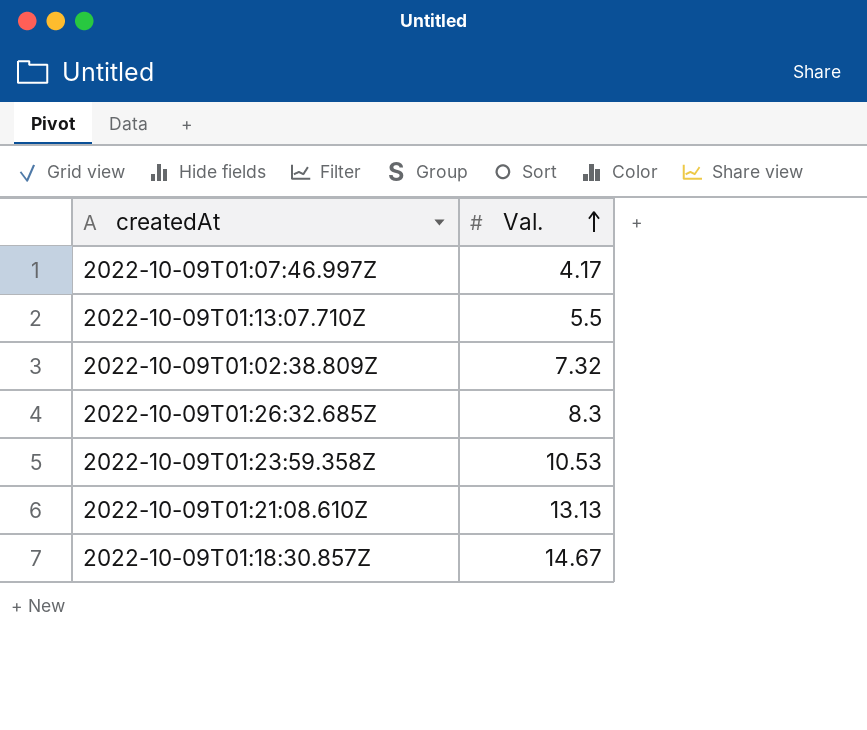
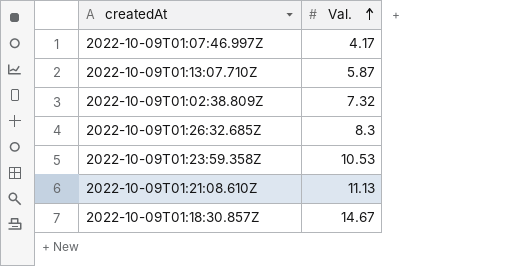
2022-10-09T01:13:07.710Z | Val.: 5.5 -> 5.87
2022-10-09T01:21:08.610Z | Val.: 13.13 -> 11.13

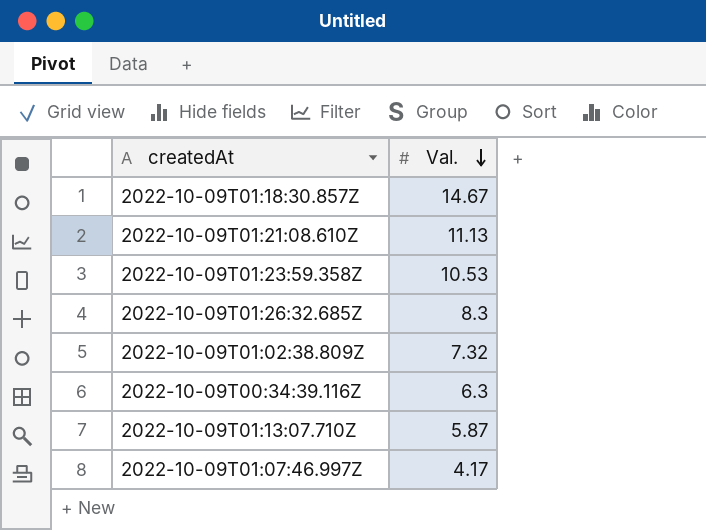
row order: Val. ascending -> Val. descending
row 2022-10-09T00:34:39.116Z: none -> 6.3

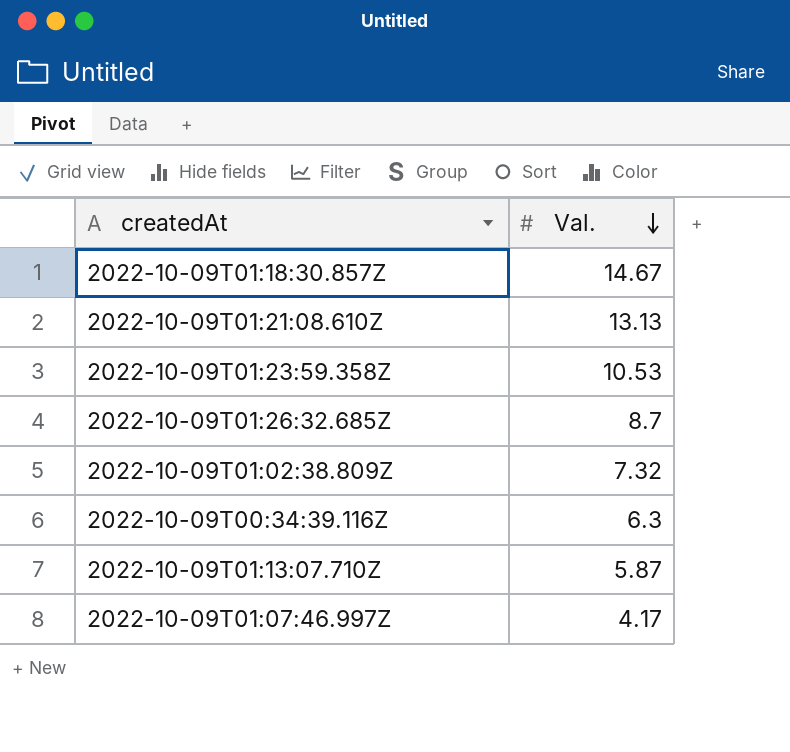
2022-10-09T01:21:08.610Z | Val.: 11.13 -> 13.13
2022-10-09T01:26:32.685Z | Val.: 8.3 -> 8.7

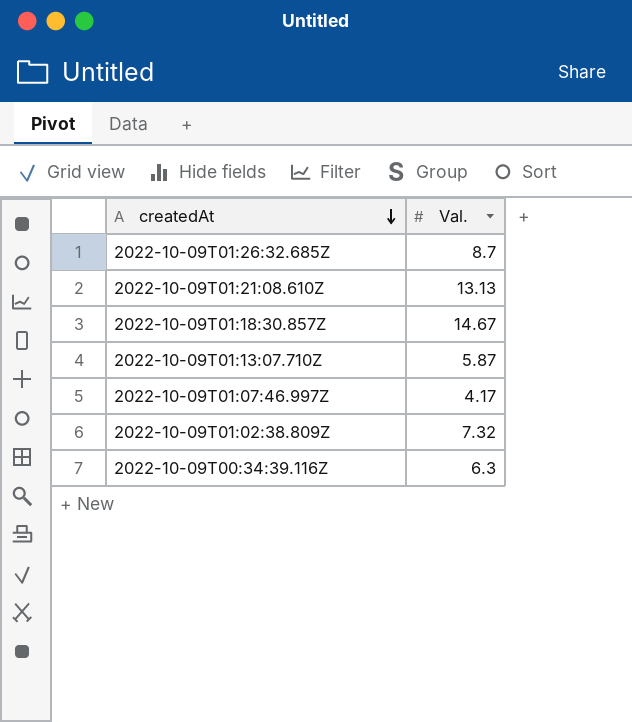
row order: Val. descending -> createdAt descending
row 2022-10-09T01:23:59.358Z: 10.53 -> none

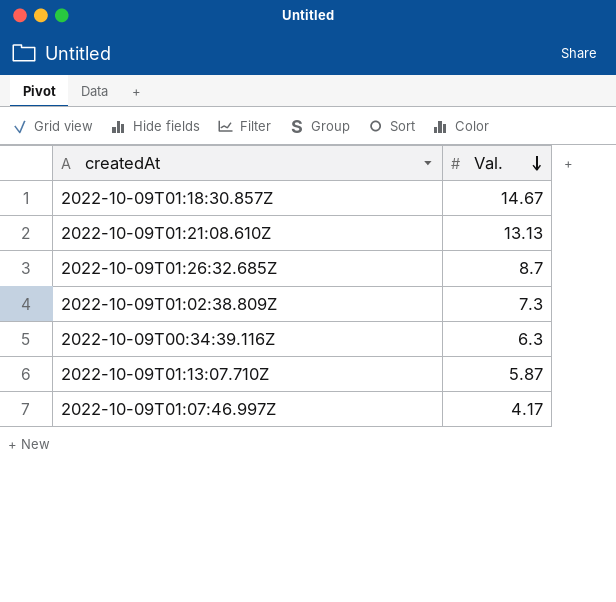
row order: createdAt descending -> Val. descending
2022-10-09T01:02:38.809Z | Val.: 7.32 -> 7.3

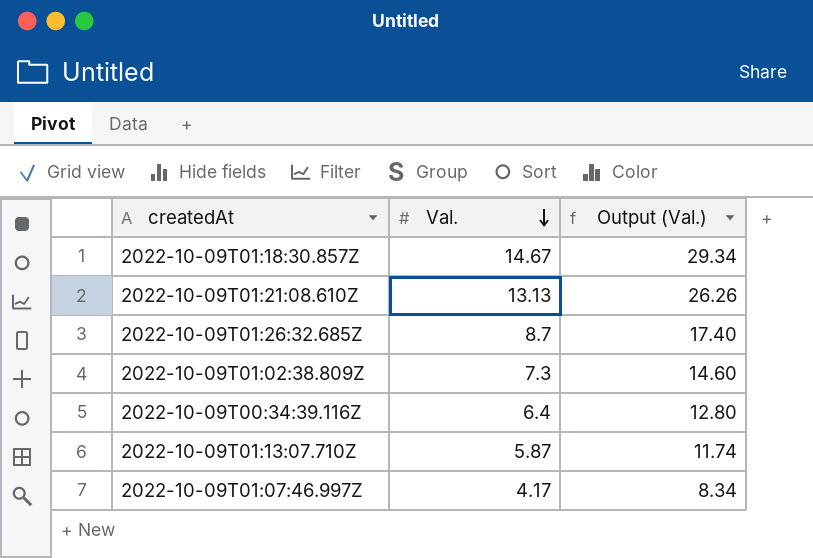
column Output (Val.) | formula: none -> [Val.] * 2
2022-10-09T00:34:39.116Z | Val.: 6.3 -> 6.4

